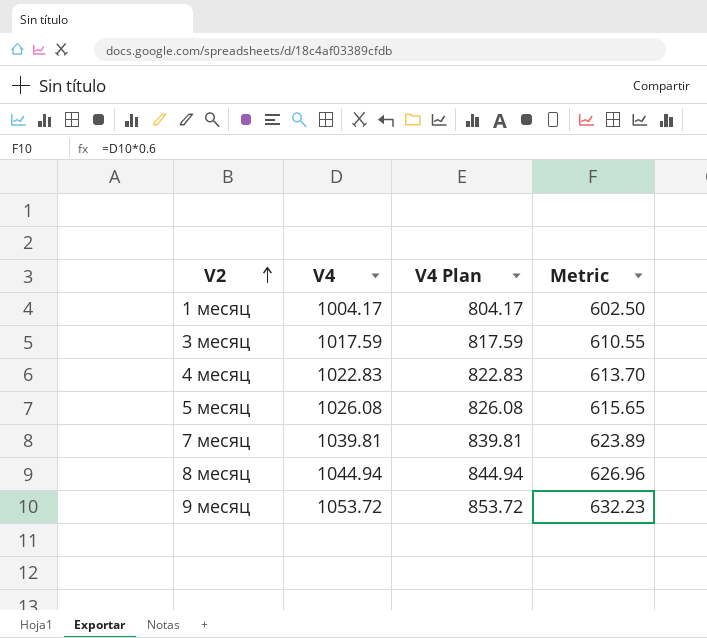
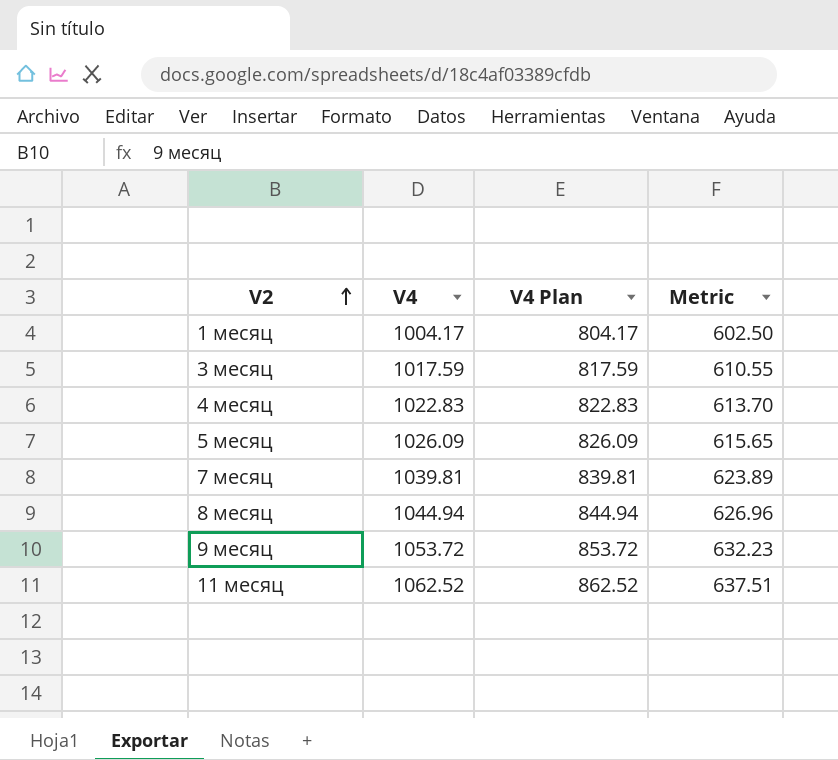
5 месяц | V4: 1026.08 -> 1026.09
5 месяц | V4 Plan: 826.08 -> 826.09
row 11 месяц: none -> 1062.52 | 862.52 | 637.51

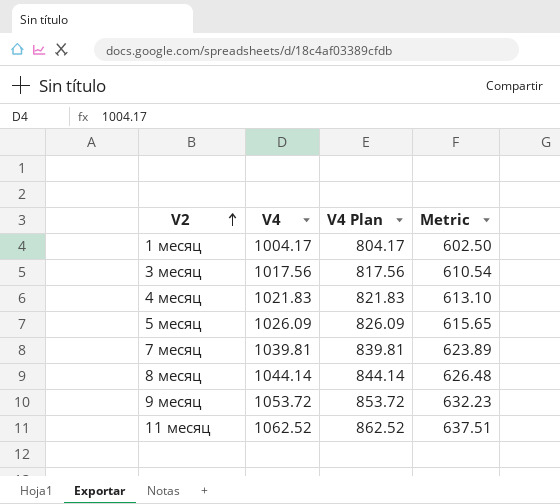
3 месяц | V4: 1017.59 -> 1017.56
3 месяц | V4 Plan: 817.59 -> 817.56
3 месяц | Metric: 610.55 -> 610.54
4 месяц | V4: 1022.83 -> 1021.83
4 месяц | V4 Plan: 822.83 -> 821.83
4 месяц | Metric: 613.70 -> 613.10
8 месяц | V4: 1044.94 -> 1044.14
8 месяц | V4 Plan: 844.94 -> 844.14
8 месяц | Metric: 626.96 -> 626.48

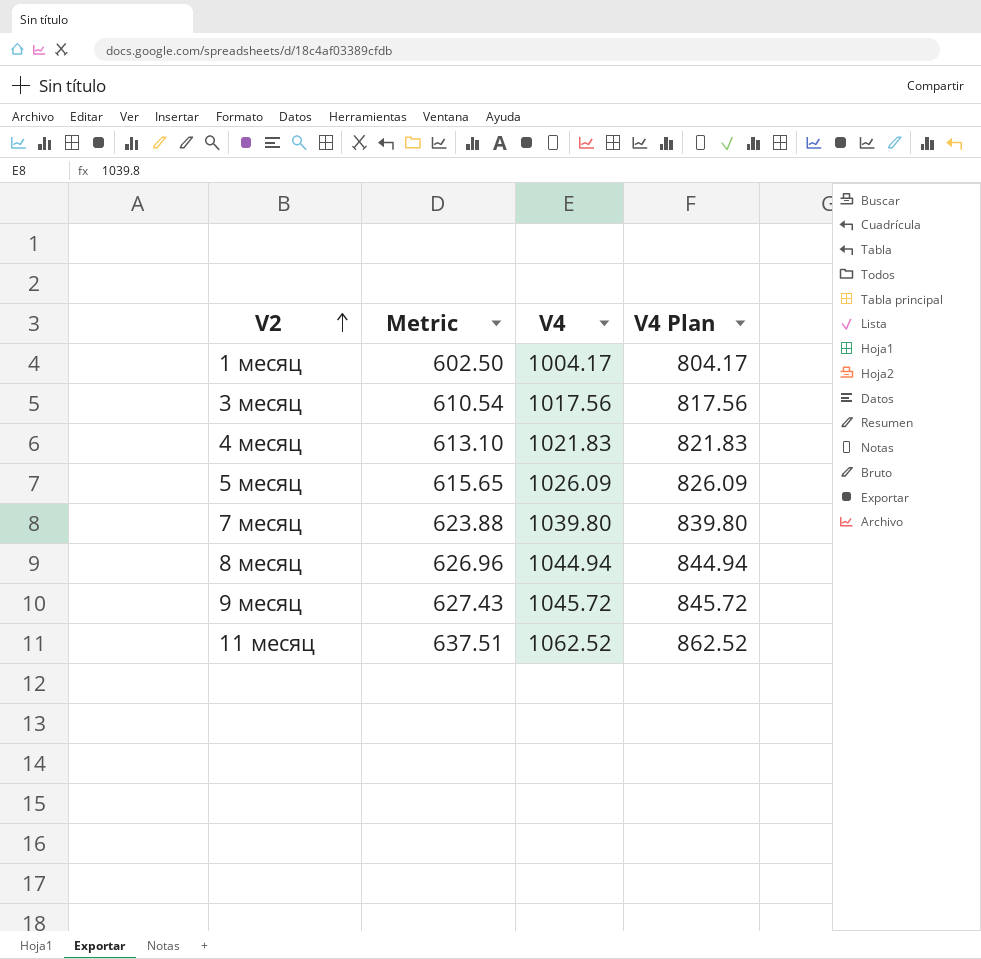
column Metric | position: 4 -> 2
7 месяц | Metric: 623.89 -> 623.88
7 месяц | V4: 1039.81 -> 1039.80
7 месяц | V4 Plan: 839.81 -> 839.80
8 месяц | Metric: 626.48 -> 626.96
8 месяц | V4: 1044.14 -> 1044.94
8 месяц | V4 Plan: 844.14 -> 844.94
9 месяц | Metric: 632.23 -> 627.43
9 месяц | V4: 1053.72 -> 1045.72
9 месяц | V4 Plan: 853.72 -> 845.72

